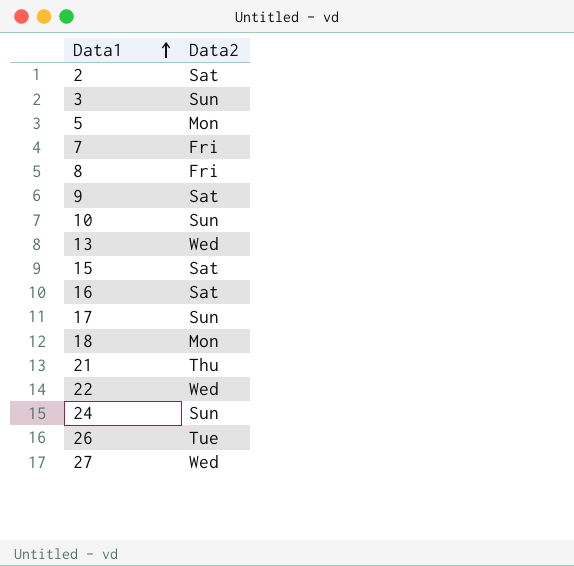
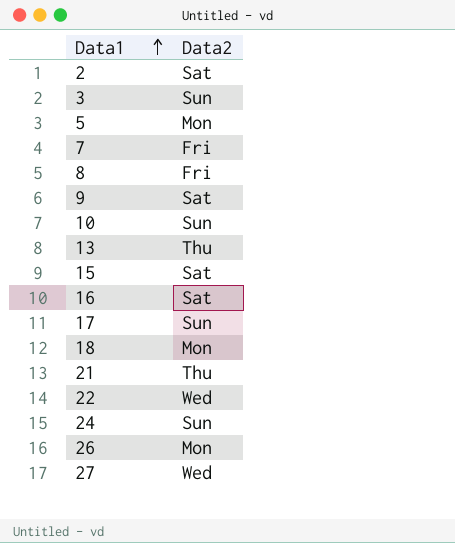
13 | Data2: Wed -> Thu
26 | Data2: Tue -> Mon

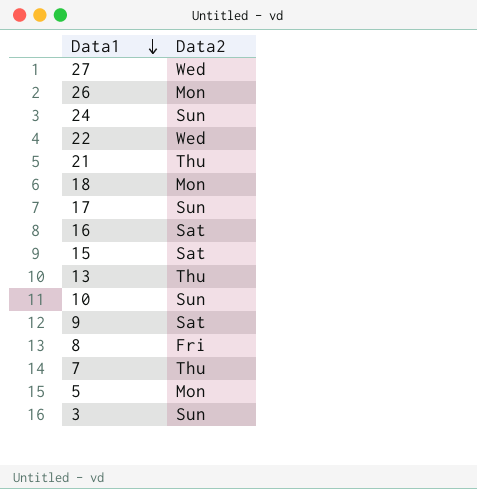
row order: Data1 ascending -> Data1 descending
row 2: Sat -> none
7 | Data2: Fri -> Thu

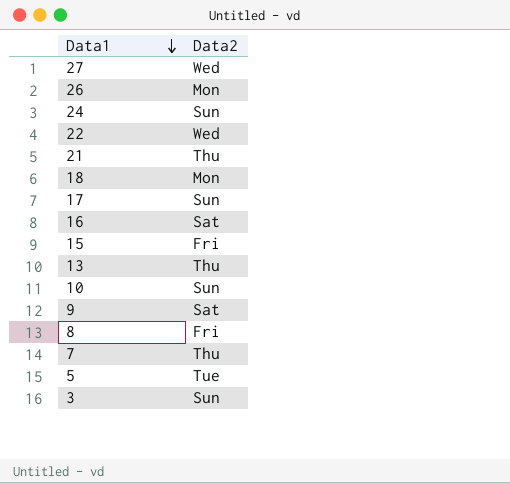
15 | Data2: Sat -> Fri
5 | Data2: Mon -> Tue

